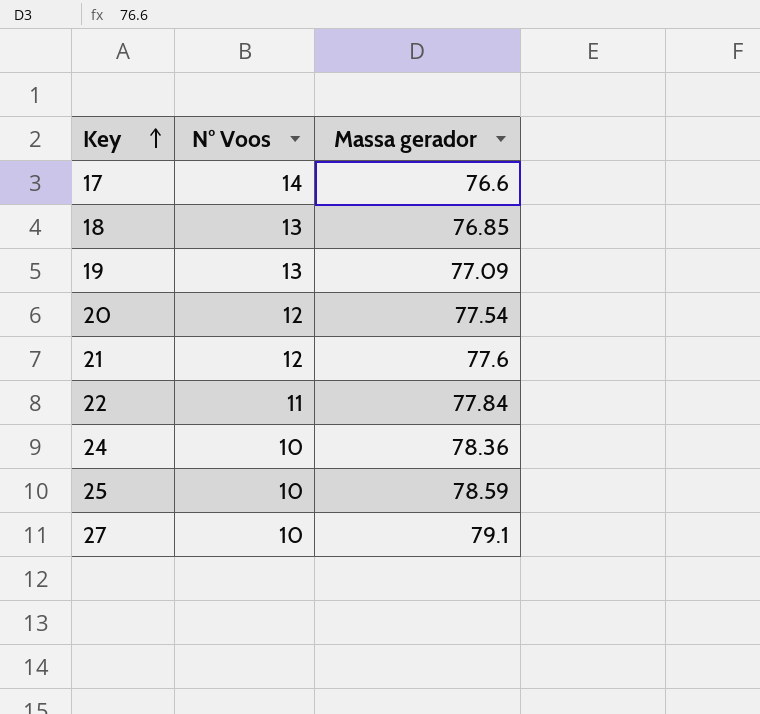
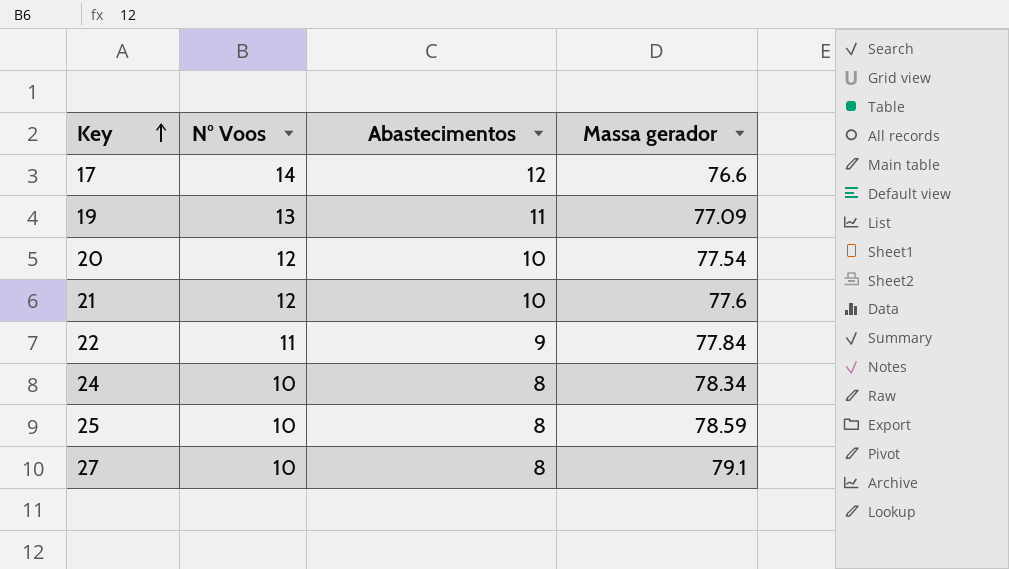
column Abastecimentos | position: none -> 3
row 18: 13 | 76.85 -> none
24 | Massa gerador: 78.36 -> 78.34

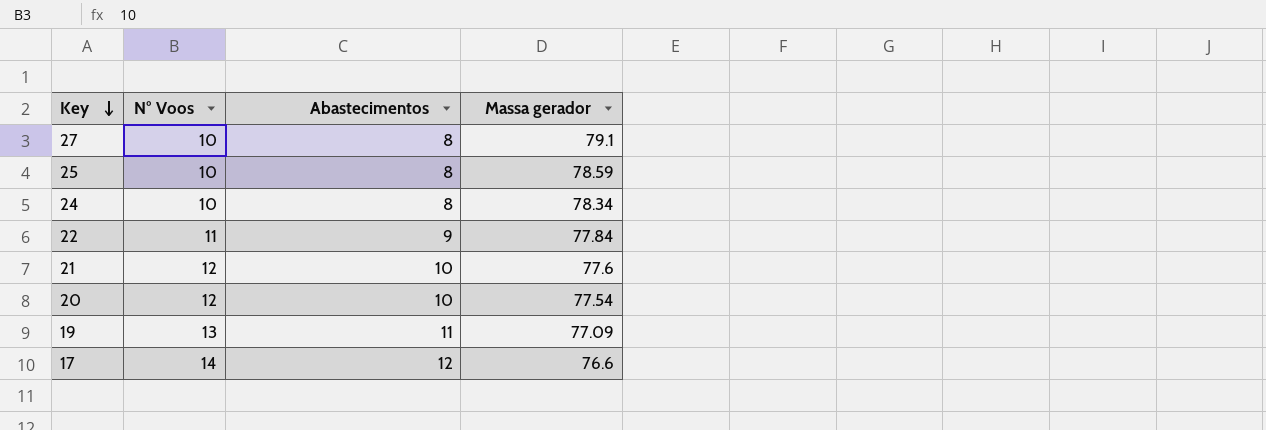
row order: Key ascending -> Key descending

